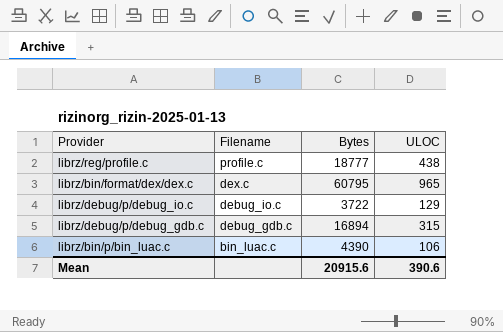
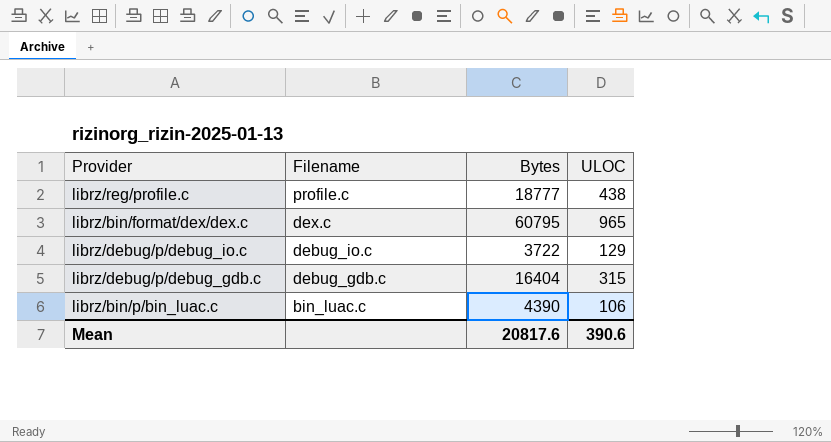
librz/debug/p/debug_gdb.c | Bytes: 16894 -> 16404
Mean | Bytes: 20915.6 -> 20817.6

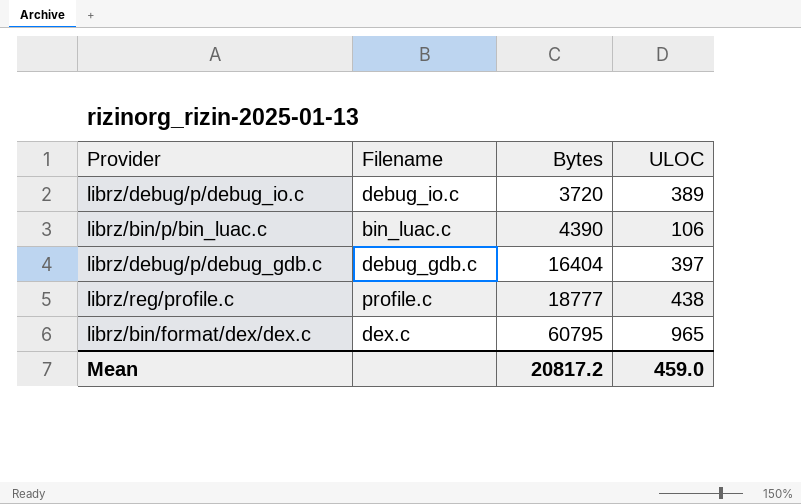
row order: Filename descending -> Bytes ascending
librz/debug/p/debug_io.c | Bytes: 3722 -> 3720
librz/debug/p/debug_io.c | ULOC: 129 -> 389
librz/debug/p/debug_gdb.c | ULOC: 315 -> 397
Mean | Bytes: 20817.6 -> 20817.2
Mean | ULOC: 390.6 -> 459.0

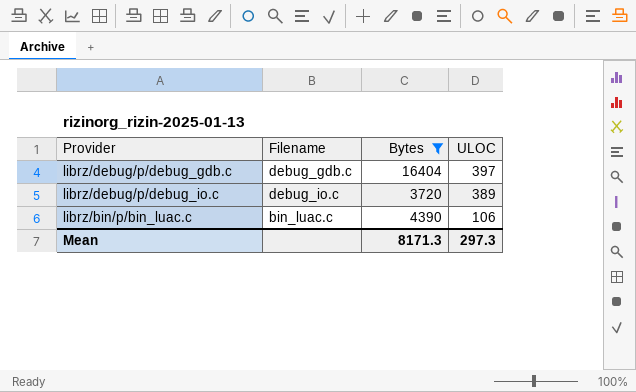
filter: none -> Bytes <= 16404
row order: Bytes ascending -> ULOC descending
Mean | Bytes: 20817.2 -> 8171.3
Mean | ULOC: 459.0 -> 297.3

